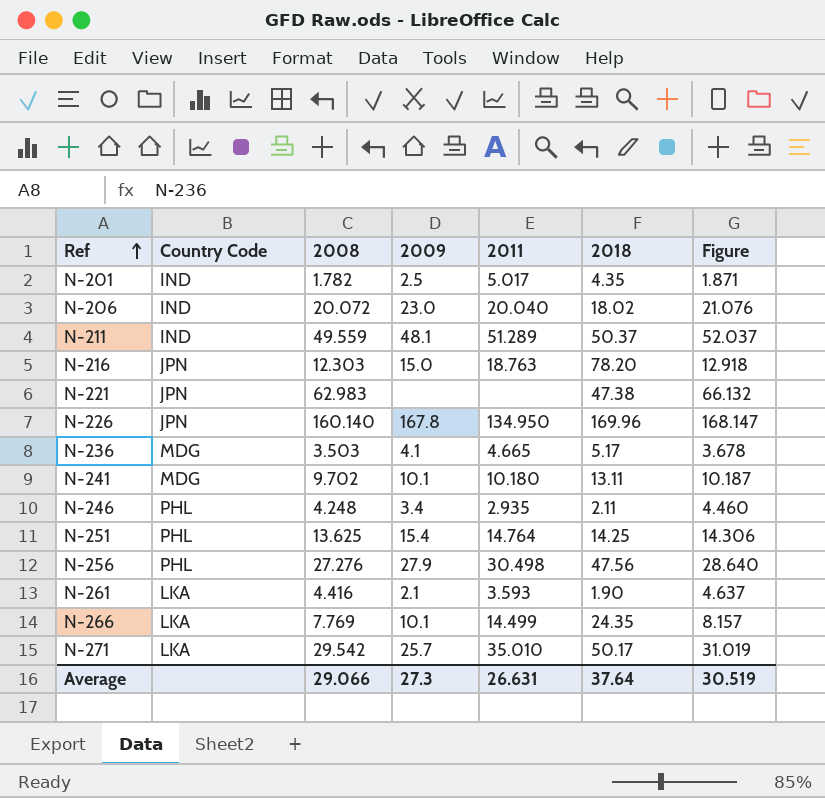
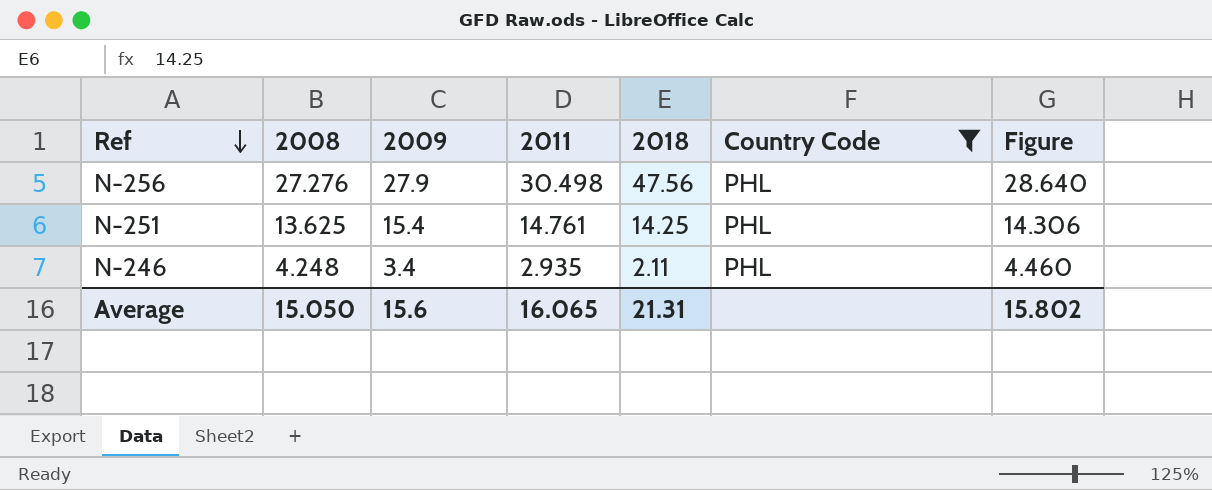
filter: none -> Country Code = PHL
row order: Ref ascending -> Ref descending
column Country Code | position: 2 -> 6
N-251 | 2011: 14.764 -> 14.761
Average | 2008: 29.066 -> 15.050
Average | 2009: 27.3 -> 15.6
Average | 2011: 26.631 -> 16.065
Average | 2018: 37.64 -> 21.31
Average | Figure: 30.519 -> 15.802

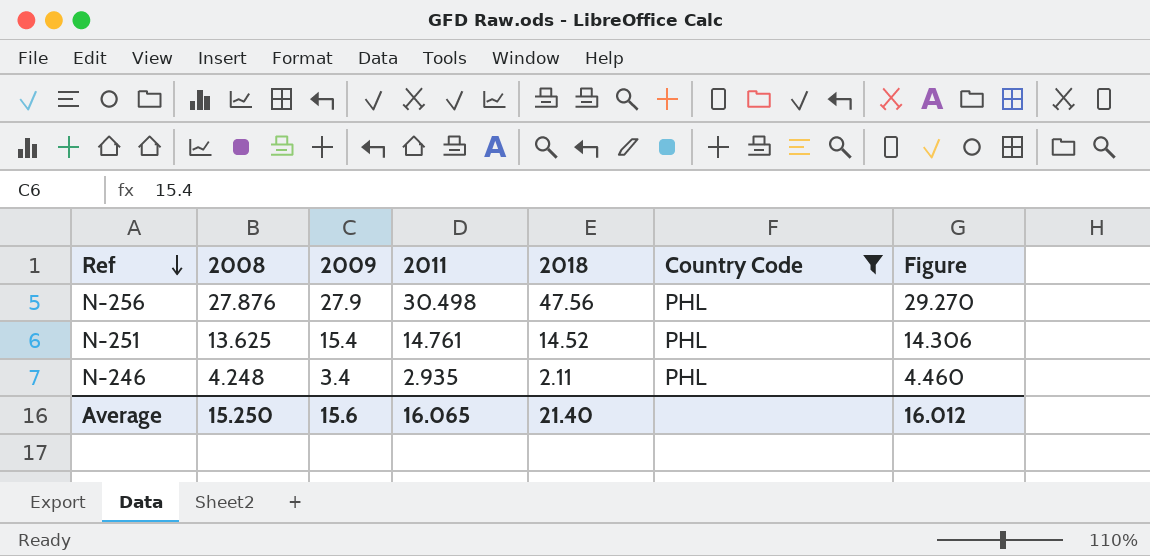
N-256 | 2008: 27.276 -> 27.876
N-256 | Figure: 28.640 -> 29.270
N-251 | 2018: 14.25 -> 14.52
Average | 2008: 15.050 -> 15.250
Average | 2018: 21.31 -> 21.40
Average | Figure: 15.802 -> 16.012

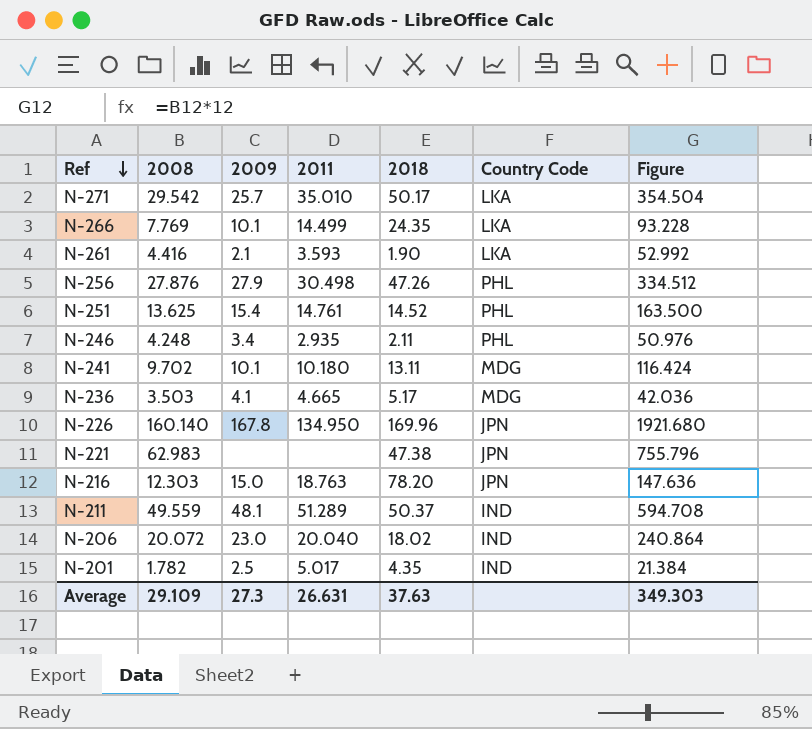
filter: Country Code = PHL -> none
column Figure | formula: [2008] * 1.05 -> [2008] * 12
N-256 | 2018: 47.56 -> 47.26
Average | 2008: 15.250 -> 29.109
Average | 2009: 15.6 -> 27.3
Average | 2011: 16.065 -> 26.631
Average | 2018: 21.40 -> 37.63
Average | Figure: 16.012 -> 349.303

